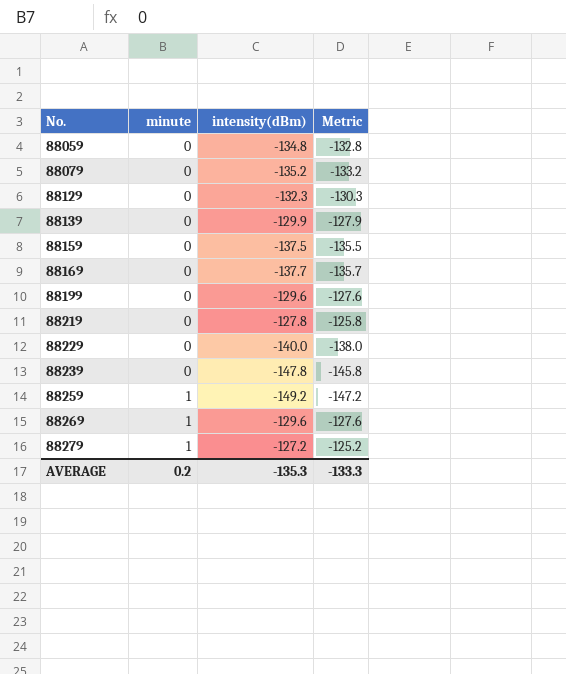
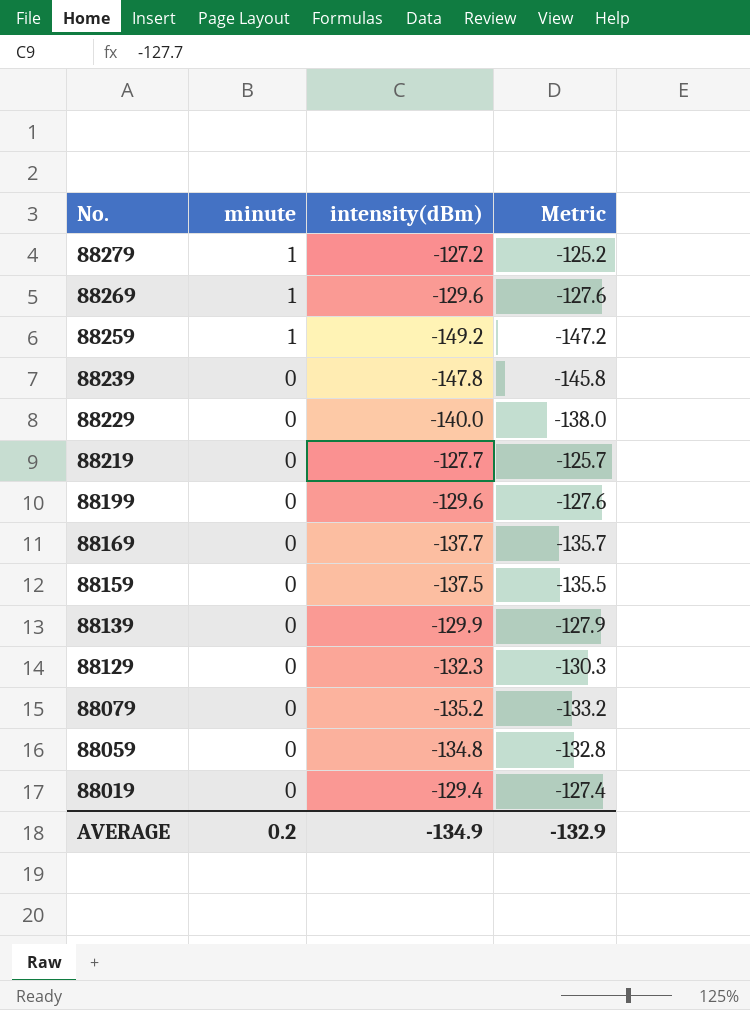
row order: No. ascending -> No. descending
88219 | intensity(dBm): -127.8 -> -127.7
88219 | Metric: -125.8 -> -125.7
row 88019: none -> 0 | -129.4 | -127.4
AVERAGE | intensity(dBm): -135.3 -> -134.9
AVERAGE | Metric: -133.3 -> -132.9

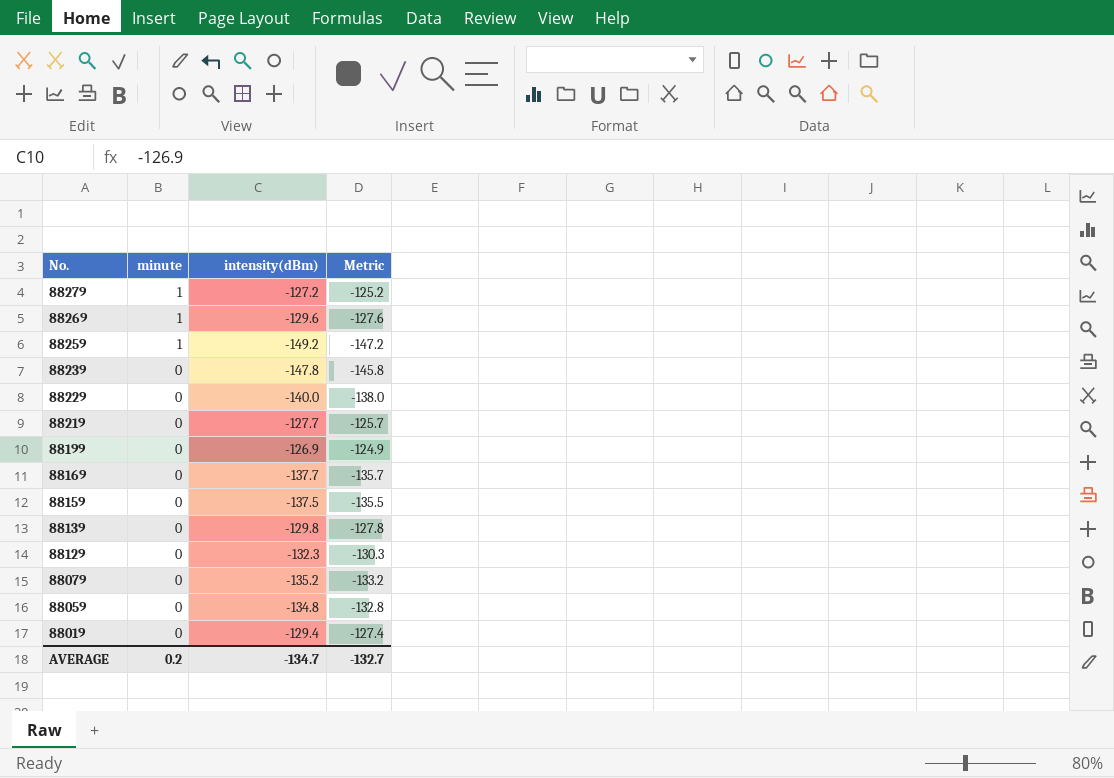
88199 | intensity(dBm): -129.6 -> -126.9
88199 | Metric: -127.6 -> -124.9
88139 | intensity(dBm): -129.9 -> -129.8
88139 | Metric: -127.9 -> -127.8
AVERAGE | intensity(dBm): -134.9 -> -134.7
AVERAGE | Metric: -132.9 -> -132.7

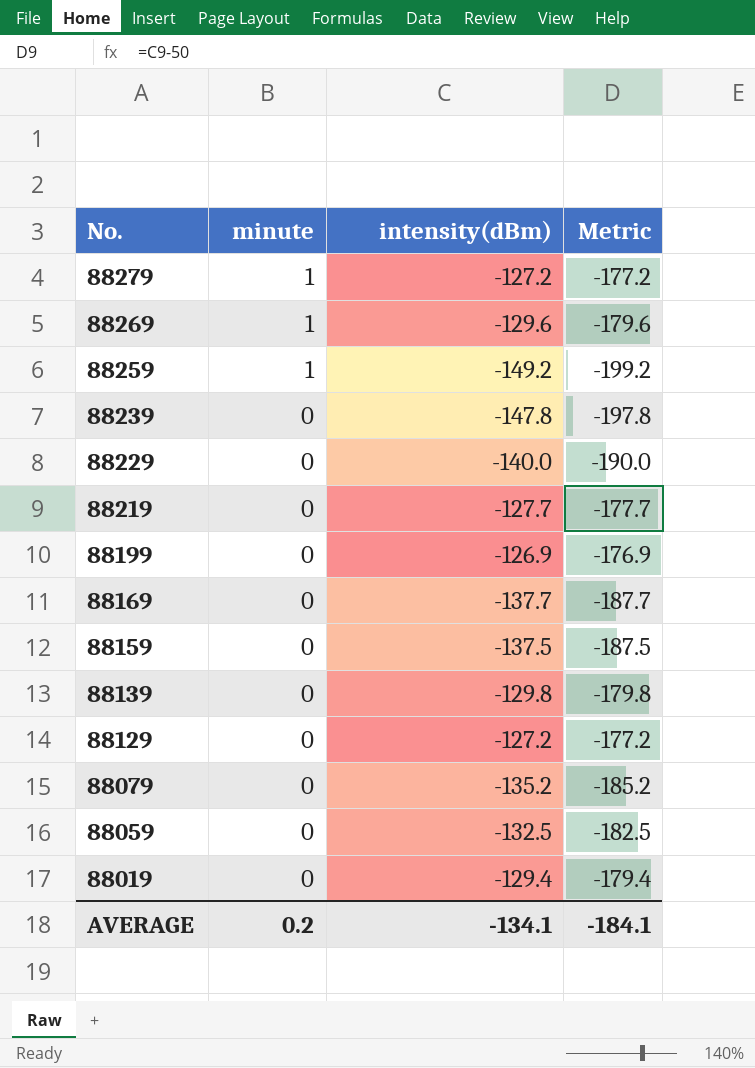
column Metric | formula: [intensity(dBm)] + 2 -> [intensity(dBm)] - 50
88129 | intensity(dBm): -132.3 -> -127.2
88059 | intensity(dBm): -134.8 -> -132.5
AVERAGE | intensity(dBm): -134.7 -> -134.1
AVERAGE | Metric: -132.7 -> -184.1

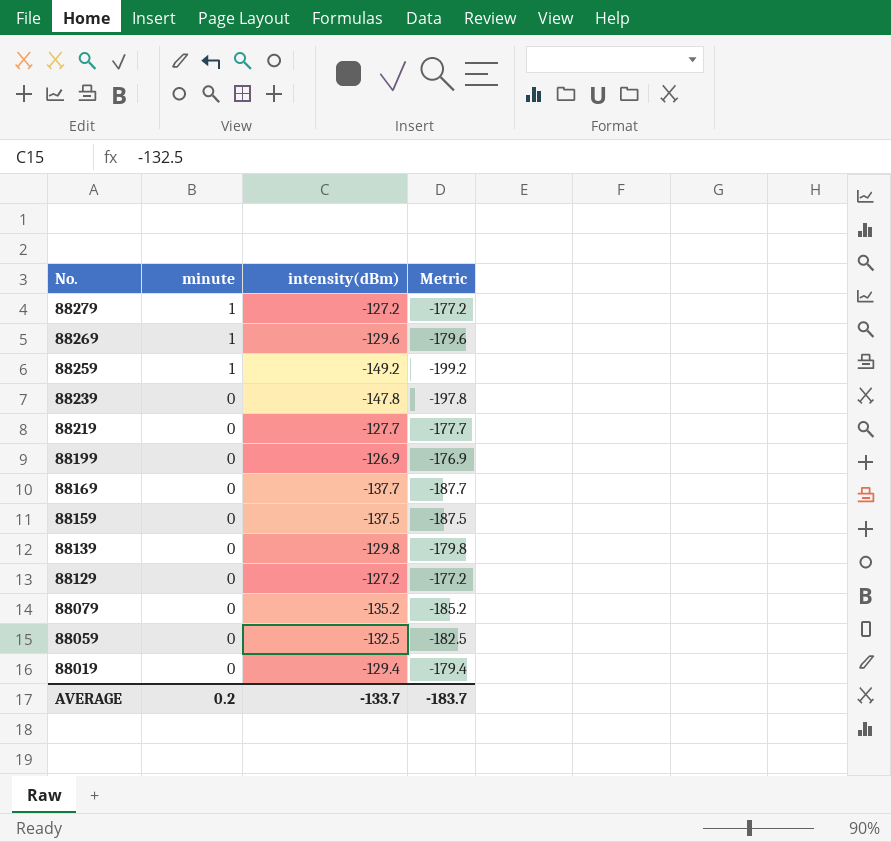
row 88229: 0 | -140.0 | -190.0 -> none
AVERAGE | intensity(dBm): -134.1 -> -133.7
AVERAGE | Metric: -184.1 -> -183.7

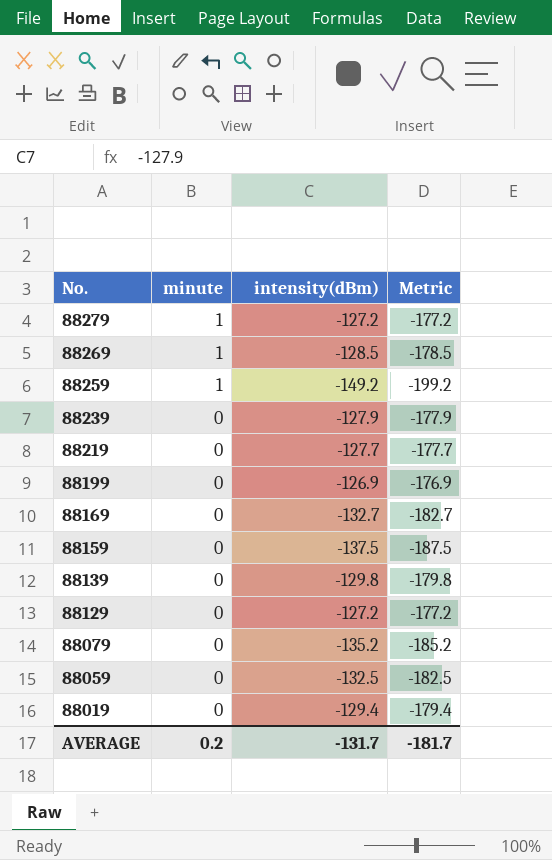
88269 | intensity(dBm): -129.6 -> -128.5
88269 | Metric: -179.6 -> -178.5
88239 | intensity(dBm): -147.8 -> -127.9
88239 | Metric: -197.8 -> -177.9
88169 | intensity(dBm): -137.7 -> -132.7
88169 | Metric: -187.7 -> -182.7
AVERAGE | intensity(dBm): -133.7 -> -131.7
AVERAGE | Metric: -183.7 -> -181.7

